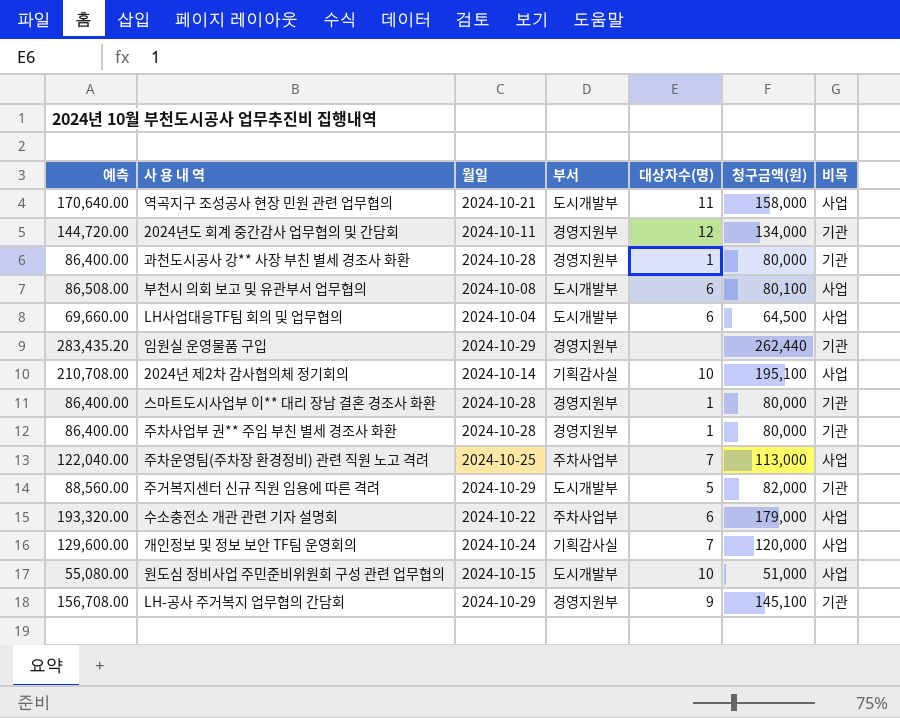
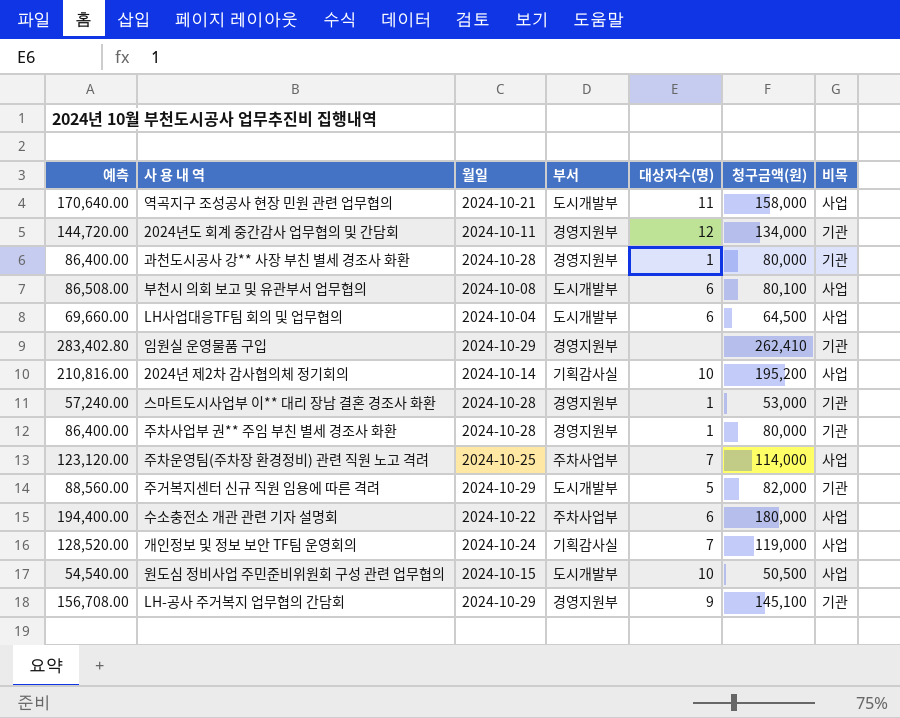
임원실 운영물품 구입 | 예측: 283,435.20 -> 283,402.80
임원실 운영물품 구입 | 청구금액(원): 262,440 -> 262,410
2024년 제2차 감사협의체 정기회의 | 예측: 210,708.00 -> 210,816.00
2024년 제2차 감사협의체 정기회의 | 청구금액(원): 195,100 -> 195,200
스마트도시사업부 이** 대리 장남 결혼 경조사 화환 | 예측: 86,400.00 -> 57,240.00
스마트도시사업부 이** 대리 장남 결혼 경조사 화환 | 청구금액(원): 80,000 -> 53,000
주차운영팀(주차장 환경정비) 관련 직원 노고 격려 | 예측: 122,040.00 -> 123,120.00
주차운영팀(주차장 환경정비) 관련 직원 노고 격려 | 청구금액(원): 113,000 -> 114,000
수소충전소 개관 관련 기자 설명회 | 예측: 193,320.00 -> 194,400.00
수소충전소 개관 관련 기자 설명회 | 청구금액(원): 179,000 -> 180,000
개인정보 및 정보 보안 TF팀 운영회의 | 예측: 129,600.00 -> 128,520.00
개인정보 및 정보 보안 TF팀 운영회의 | 청구금액(원): 120,000 -> 119,000
원도심 정비사업 주민준비위원회 구성 관련 업무협의 | 예측: 55,080.00 -> 54,540.00
원도심 정비사업 주민준비위원회 구성 관련 업무협의 | 청구금액(원): 51,000 -> 50,500

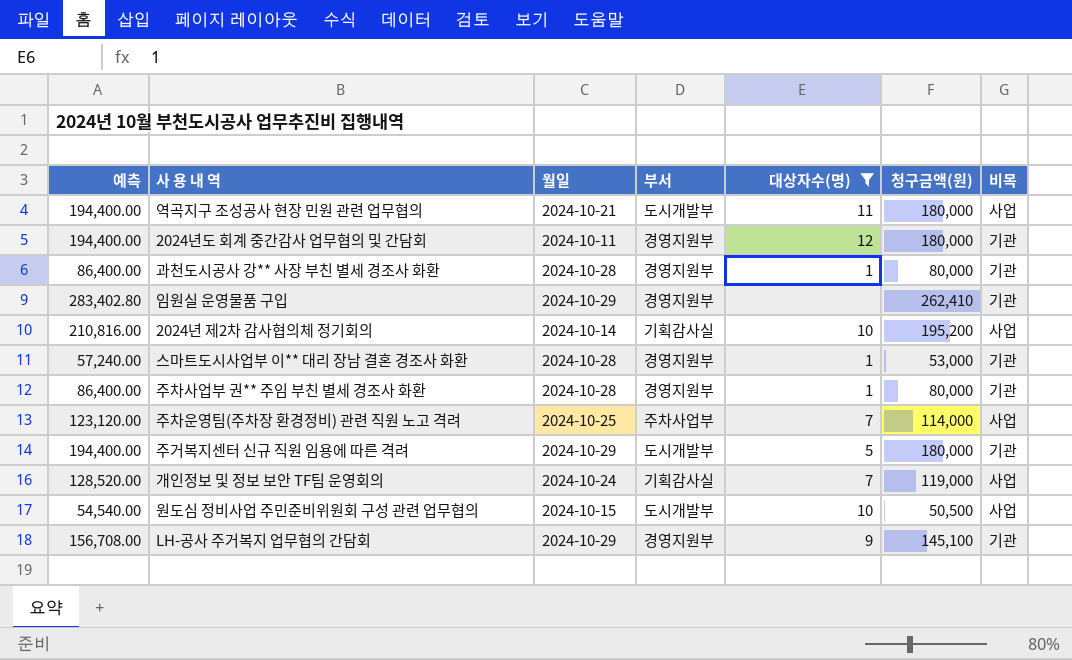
filter: none -> 대상자수(명) != 6
역곡지구 조성공사 현장 민원 관련 업무협의 | 예측: 170,640.00 -> 194,400.00
역곡지구 조성공사 현장 민원 관련 업무협의 | 청구금액(원): 158,000 -> 180,000
2024년도 회계 중간감사 업무협의 및 간담회 | 예측: 144,720.00 -> 194,400.00
2024년도 회계 중간감사 업무협의 및 간담회 | 청구금액(원): 134,000 -> 180,000
주거복지센터 신규 직원 임용에 따른 격려 | 예측: 88,560.00 -> 194,400.00
주거복지센터 신규 직원 임용에 따른 격려 | 청구금액(원): 82,000 -> 180,000

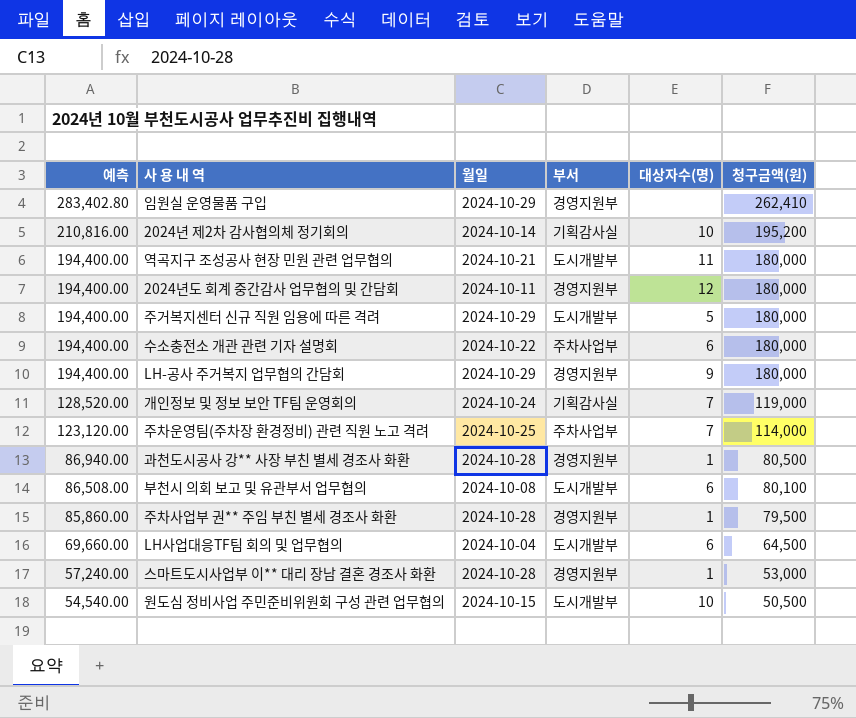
filter: 대상자수(명) != 6 -> none
row order: none -> 예측 descending
column 비목 | position: 7 -> none
LH-공사 주거복지 업무협의 간담회 | 예측: 156,708.00 -> 194,400.00
LH-공사 주거복지 업무협의 간담회 | 청구금액(원): 145,100 -> 180,000
과천도시공사 강** 사장 부친 별세 경조사 화환 | 예측: 86,400.00 -> 86,940.00
과천도시공사 강** 사장 부친 별세 경조사 화환 | 청구금액(원): 80,000 -> 80,500
주차사업부 권** 주임 부친 별세 경조사 화환 | 예측: 86,400.00 -> 85,860.00
주차사업부 권** 주임 부친 별세 경조사 화환 | 청구금액(원): 80,000 -> 79,500

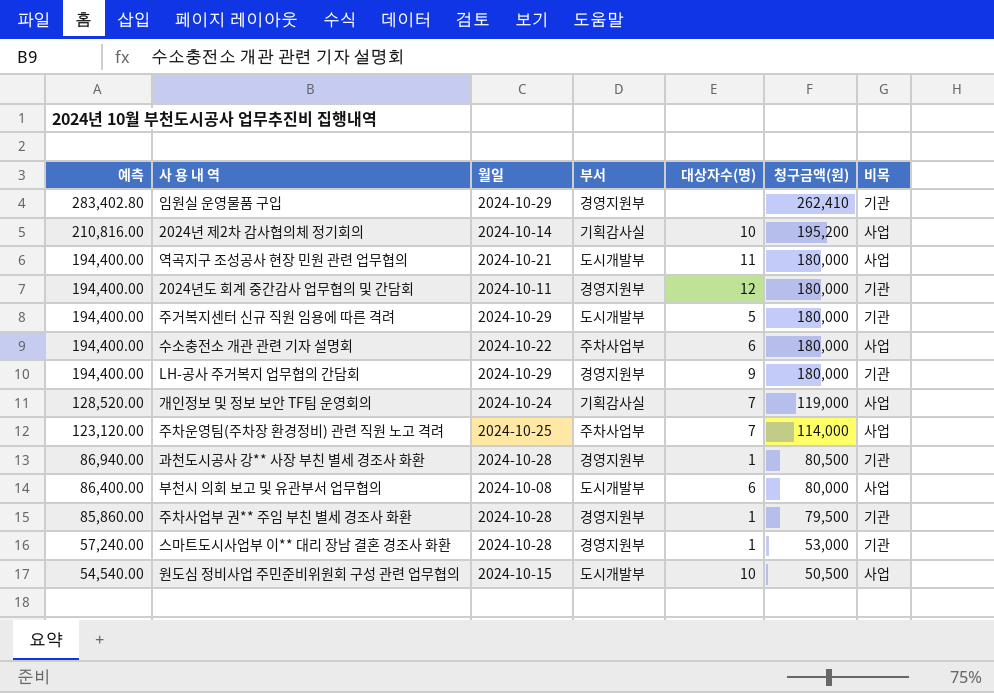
column 비목 | position: none -> 7
row LH사업대응TF팀 회의 및 업무협의: 69,660.00 | 2024-10-04 | 도시개발부 | 6 | 64,500 -> none
부천시 의회 보고 및 유관부서 업무협의 | 예측: 86,508.00 -> 86,400.00
부천시 의회 보고 및 유관부서 업무협의 | 청구금액(원): 80,100 -> 80,000

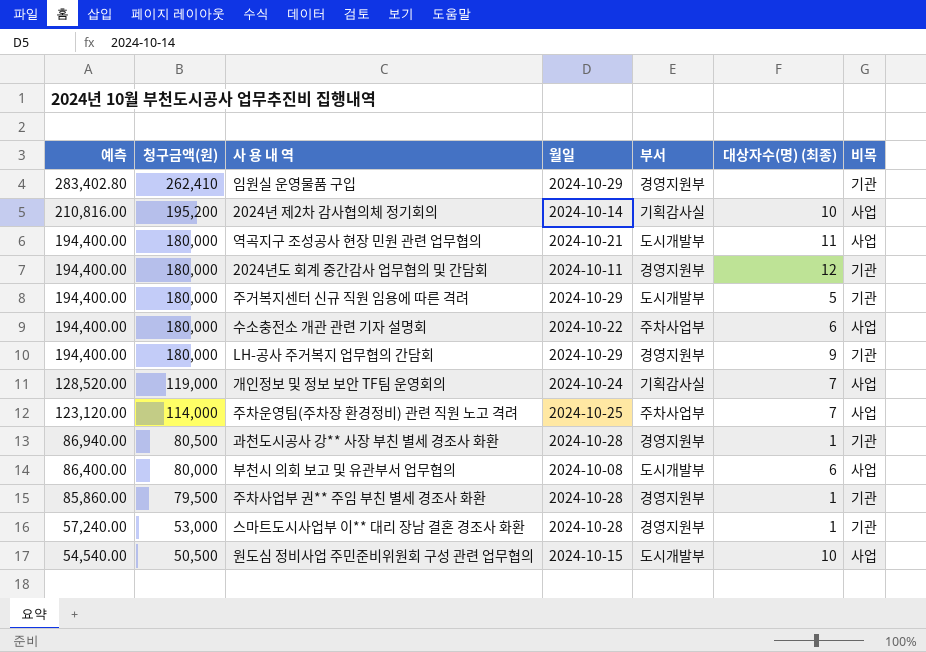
column 청구금액(원) | position: 6 -> 2
column name: 대상자수(명) -> 대상자수(명) (최종)

